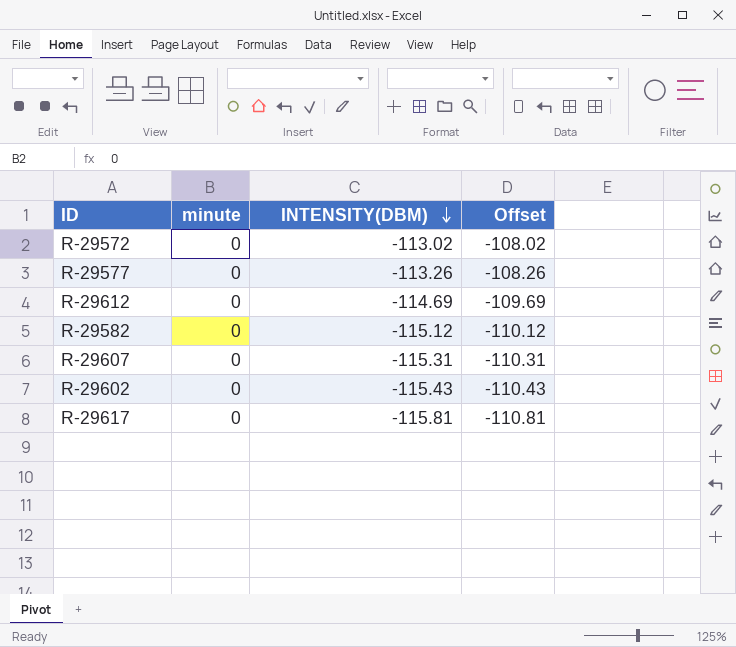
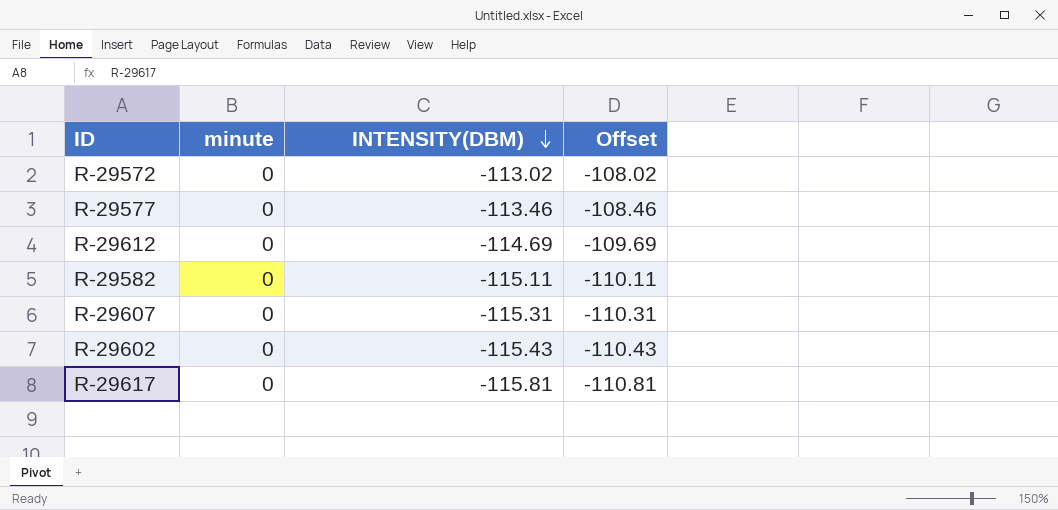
R-29577 | INTENSITY(DBM): -113.26 -> -113.46
R-29577 | Offset: -108.26 -> -108.46
R-29582 | INTENSITY(DBM): -115.12 -> -115.11
R-29582 | Offset: -110.12 -> -110.11

